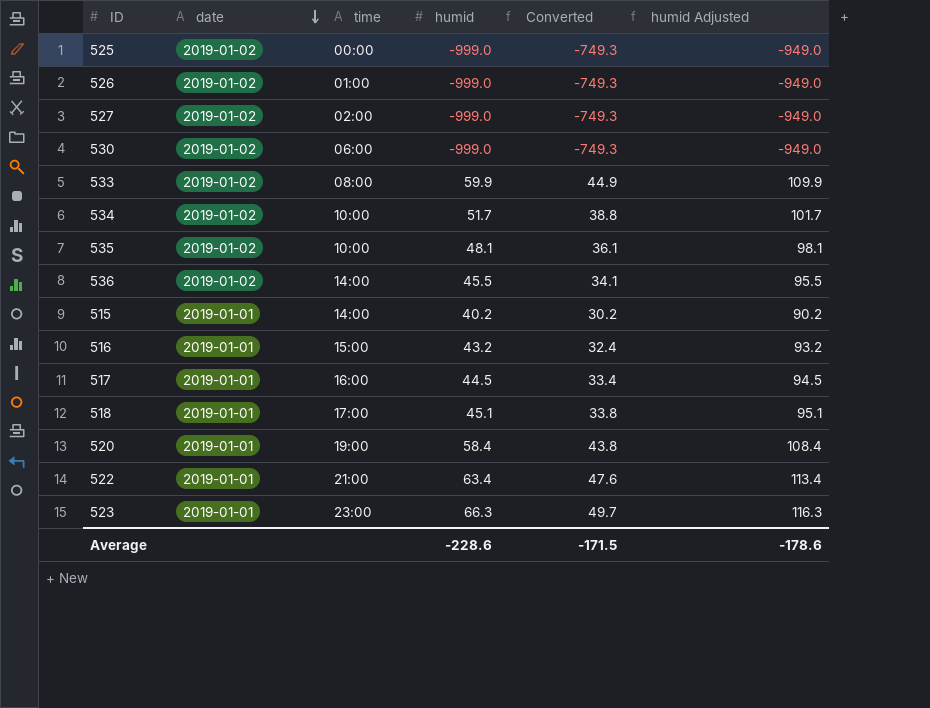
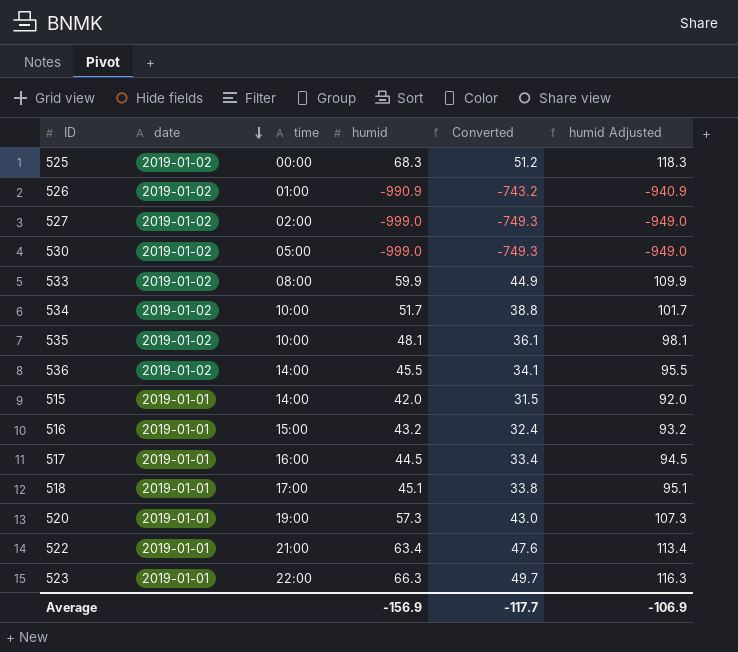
525 | humid: -999.0 -> 68.3
525 | Converted: -749.3 -> 51.2
525 | humid Adjusted: -949.0 -> 118.3
526 | humid: -999.0 -> -990.9
526 | Converted: -749.3 -> -743.2
526 | humid Adjusted: -949.0 -> -940.9
530 | time: 06:00 -> 05:00
515 | humid: 40.2 -> 42.0
515 | Converted: 30.2 -> 31.5
515 | humid Adjusted: 90.2 -> 92.0
520 | humid: 58.4 -> 57.3
520 | Converted: 43.8 -> 43.0
520 | humid Adjusted: 108.4 -> 107.3
523 | time: 23:00 -> 22:00
Average | humid: -228.6 -> -156.9
Average | Converted: -171.5 -> -117.7
Average | humid Adjusted: -178.6 -> -106.9

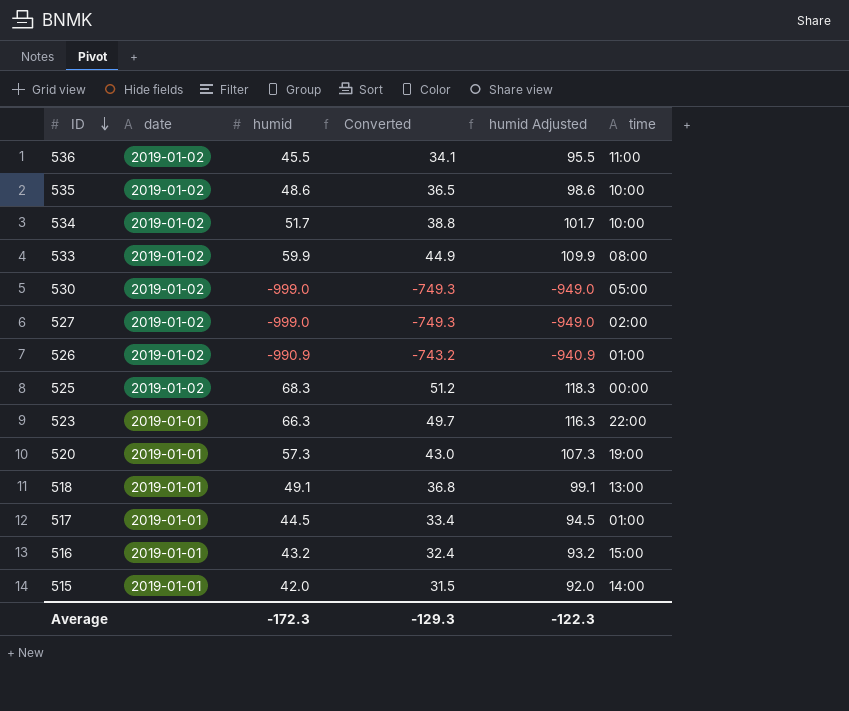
row order: date descending -> ID descending
column time | position: 3 -> 6
row 522: 2019-01-01 | 21:00 | 63.4 | 47.6 | 113.4 -> none
536 | time: 14:00 -> 11:00
535 | humid: 48.1 -> 48.6
535 | Converted: 36.1 -> 36.5
535 | humid Adjusted: 98.1 -> 98.6
518 | humid: 45.1 -> 49.1
518 | Converted: 33.8 -> 36.8
518 | humid Adjusted: 95.1 -> 99.1
518 | time: 17:00 -> 13:00
517 | time: 16:00 -> 01:00
Average | humid: -156.9 -> -172.3
Average | Converted: -117.7 -> -129.3
Average | humid Adjusted: -106.9 -> -122.3

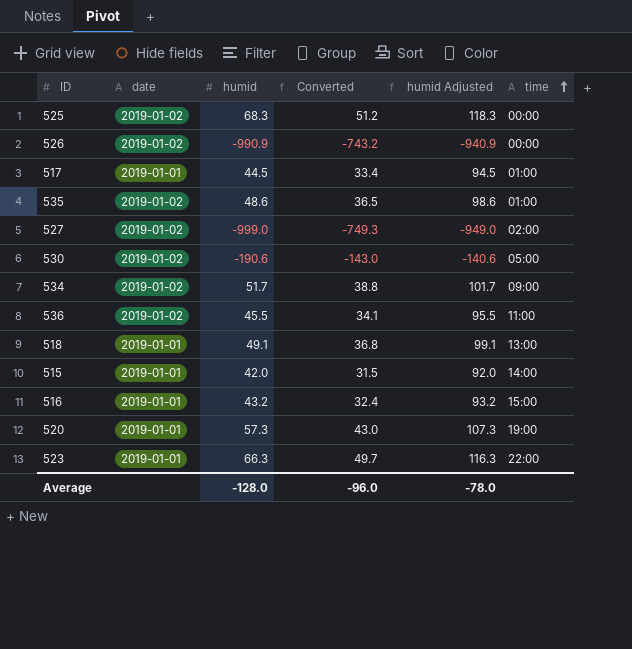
row order: ID descending -> time ascending
row 533: 2019-01-02 | 59.9 | 44.9 | 109.9 | 08:00 -> none
526 | time: 01:00 -> 00:00
535 | time: 10:00 -> 01:00
530 | humid: -999.0 -> -190.6
530 | Converted: -749.3 -> -143.0
530 | humid Adjusted: -949.0 -> -140.6
534 | time: 10:00 -> 09:00
Average | humid: -172.3 -> -128.0
Average | Converted: -129.3 -> -96.0
Average | humid Adjusted: -122.3 -> -78.0

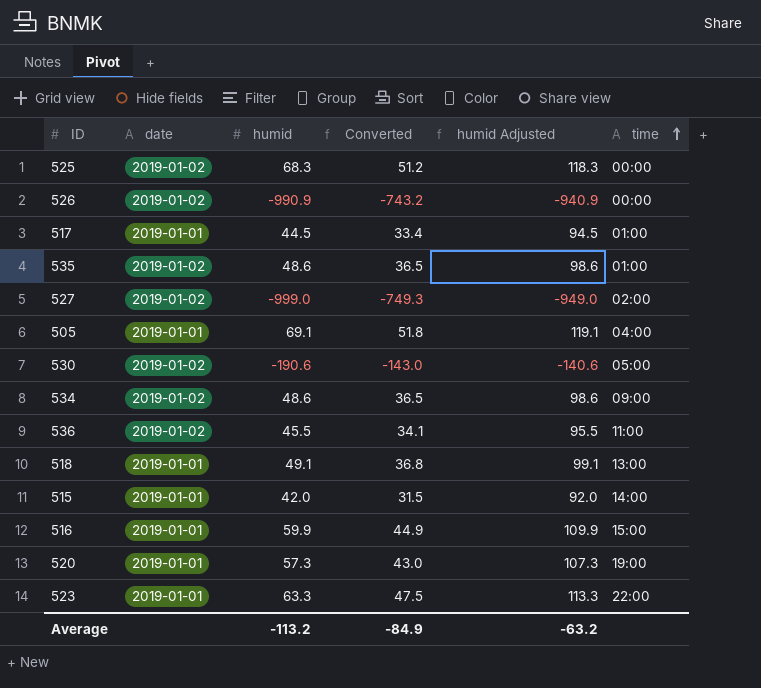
row 505: none -> 2019-01-01 | 69.1 | 51.8 | 119.1 | 04:00
534 | humid: 51.7 -> 48.6
534 | Converted: 38.8 -> 36.5
534 | humid Adjusted: 101.7 -> 98.6
516 | humid: 43.2 -> 59.9
516 | Converted: 32.4 -> 44.9
516 | humid Adjusted: 93.2 -> 109.9
523 | humid: 66.3 -> 63.3
523 | Converted: 49.7 -> 47.5
523 | humid Adjusted: 116.3 -> 113.3
Average | humid: -128.0 -> -113.2
Average | Converted: -96.0 -> -84.9
Average | humid Adjusted: -78.0 -> -63.2

